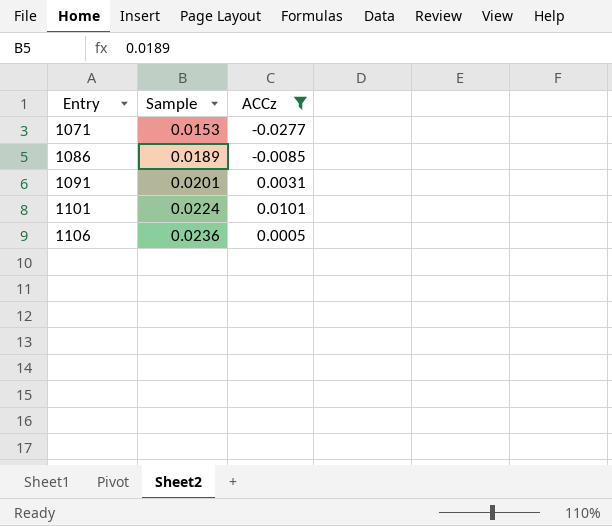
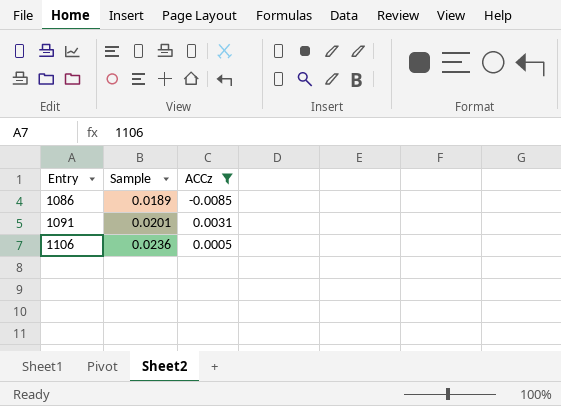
row 1071: 0.0153 | -0.0277 -> none
row 1101: 0.0224 | 0.0101 -> none

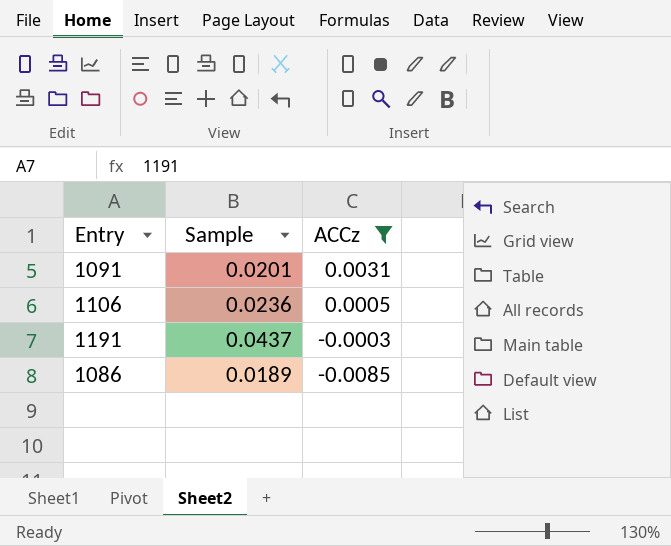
row order: Entry ascending -> ACCz descending
row 1191: none -> 0.0437 | -0.0003

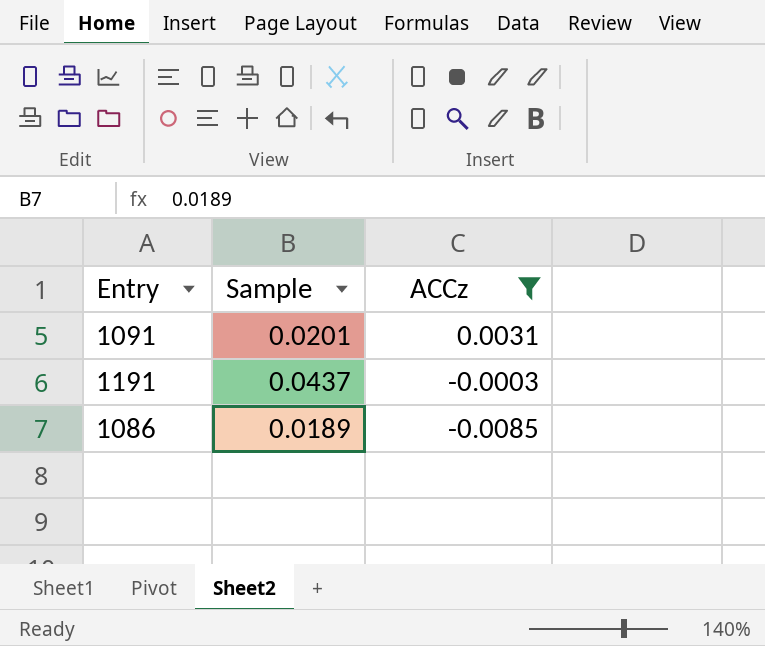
row 1106: 0.0236 | 0.0005 -> none

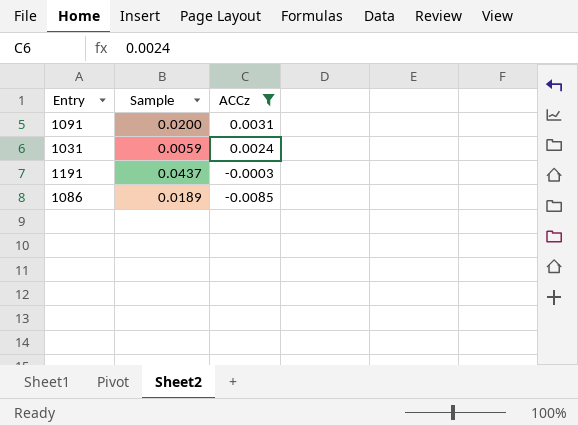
1091 | Sample: 0.0201 -> 0.0200
row 1031: none -> 0.0059 | 0.0024

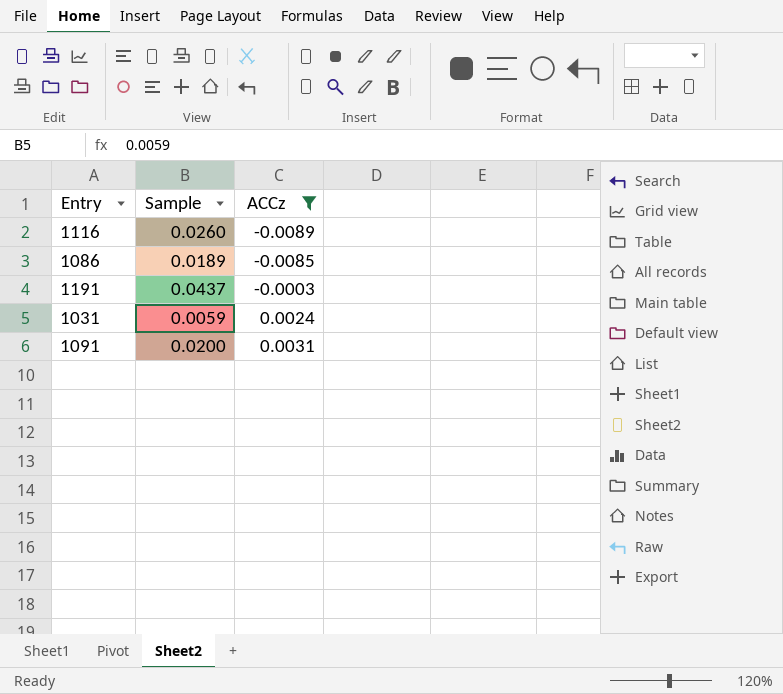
row order: ACCz descending -> ACCz ascending
row 1116: none -> 0.0260 | -0.0089

